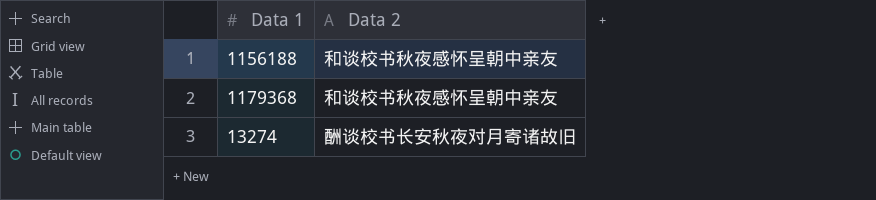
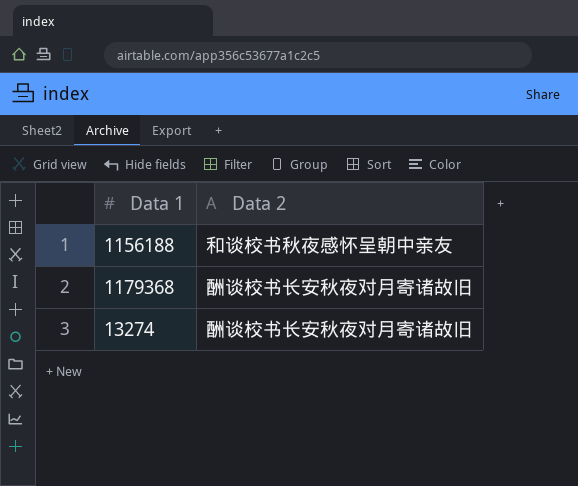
1179368 | Data 2: 和谈校书秋夜感怀呈朝中亲友 -> 酬谈校书长安秋夜对月寄诸故旧

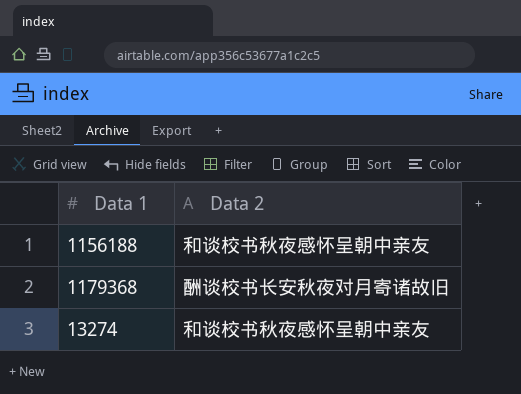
13274 | Data 2: 酬谈校书长安秋夜对月寄诸故旧 -> 和谈校书秋夜感怀呈朝中亲友

